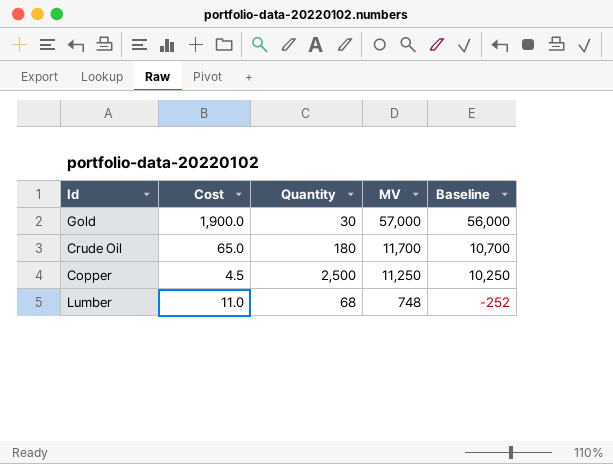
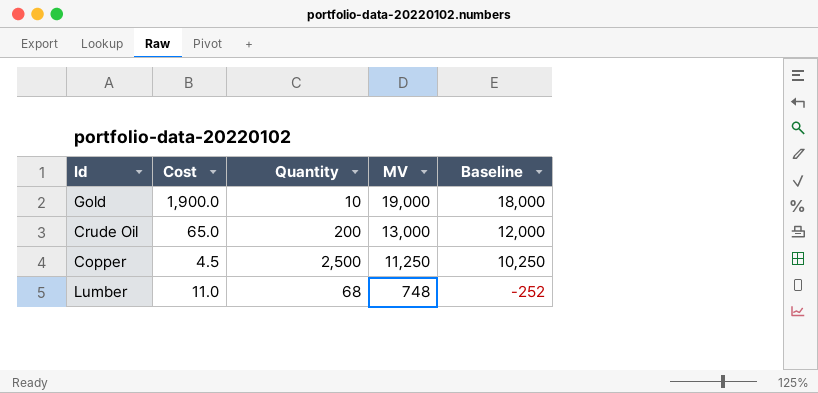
Gold | Quantity: 30 -> 10
Gold | MV: 57,000 -> 19,000
Gold | Baseline: 56,000 -> 18,000
Crude Oil | Quantity: 180 -> 200
Crude Oil | MV: 11,700 -> 13,000
Crude Oil | Baseline: 10,700 -> 12,000

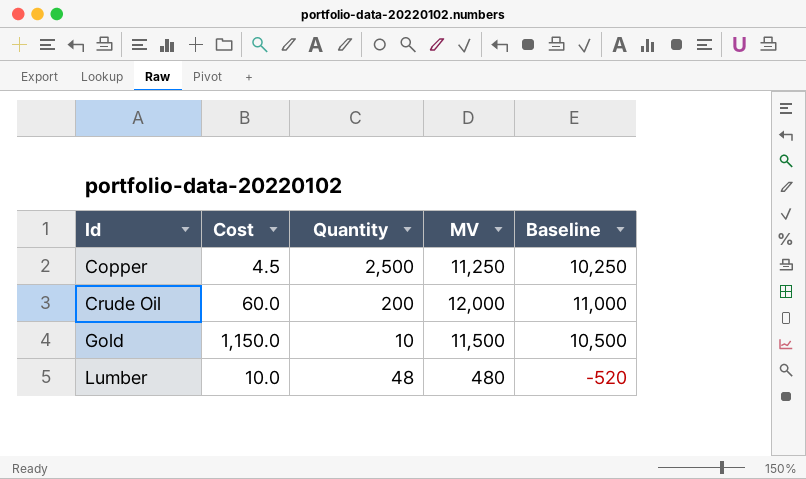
row order: MV descending -> Id ascending
Crude Oil | Cost: 65.0 -> 60.0
Crude Oil | MV: 13,000 -> 12,000
Crude Oil | Baseline: 12,000 -> 11,000
Gold | Cost: 1,900.0 -> 1,150.0
Gold | MV: 19,000 -> 11,500
Gold | Baseline: 18,000 -> 10,500
Lumber | Cost: 11.0 -> 10.0
Lumber | Quantity: 68 -> 48
Lumber | MV: 748 -> 480
Lumber | Baseline: -252 -> -520

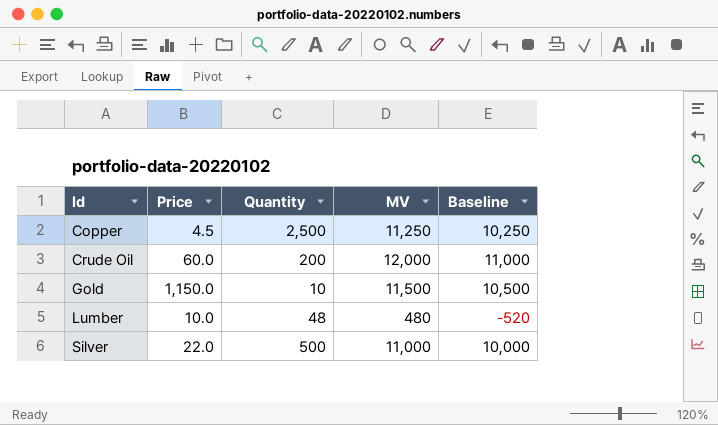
column name: Cost -> Price
row Silver: none -> 22.0 | 500 | 11,000 | 10,000

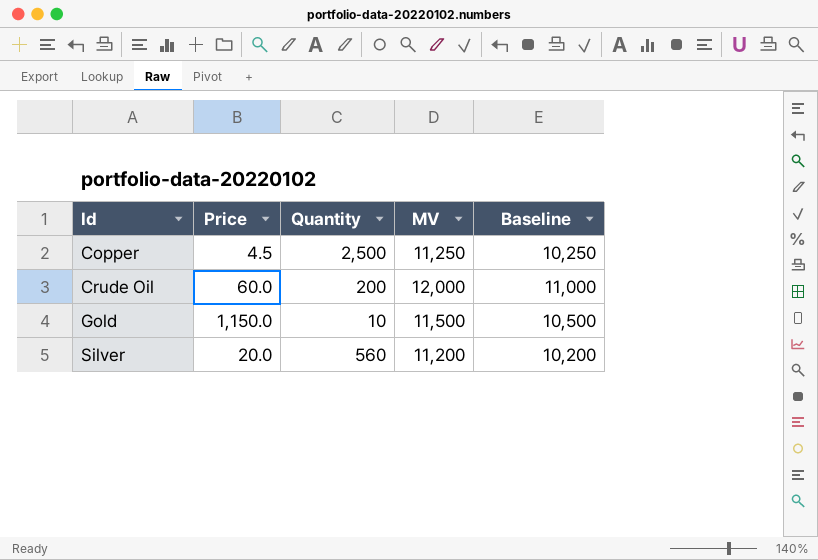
row Lumber: 10.0 | 48 | 480 | -520 -> none
Silver | Price: 22.0 -> 20.0
Silver | Quantity: 500 -> 560
Silver | MV: 11,000 -> 11,200
Silver | Baseline: 10,000 -> 10,200

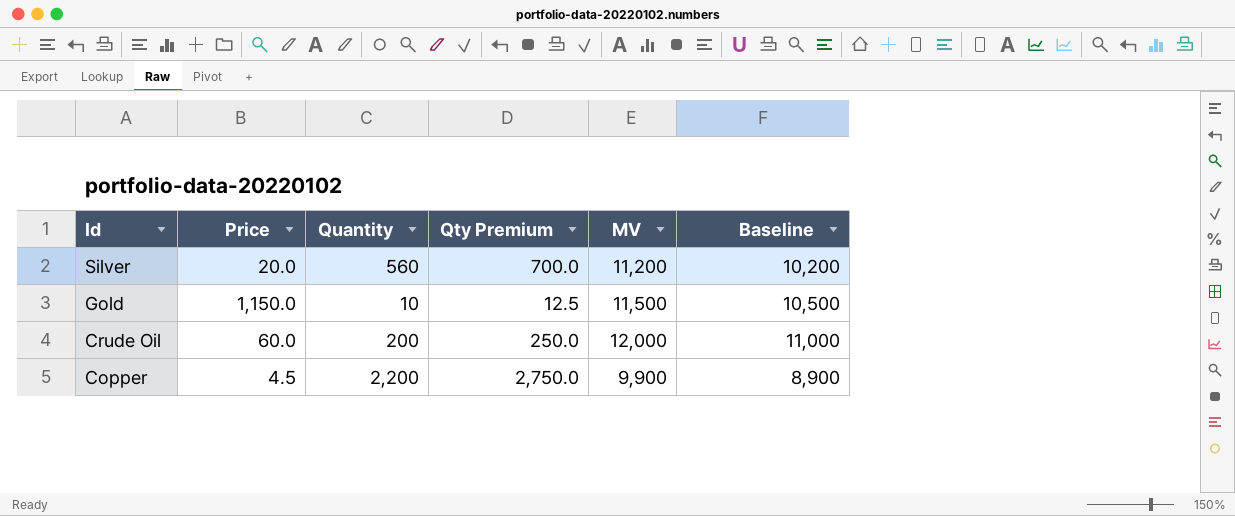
row order: Id ascending -> Id descending
column Qty Premium | formula: none -> [Quantity] * 1.25
Copper | Quantity: 2,500 -> 2,200
Copper | MV: 11,250 -> 9,900
Copper | Baseline: 10,250 -> 8,900

